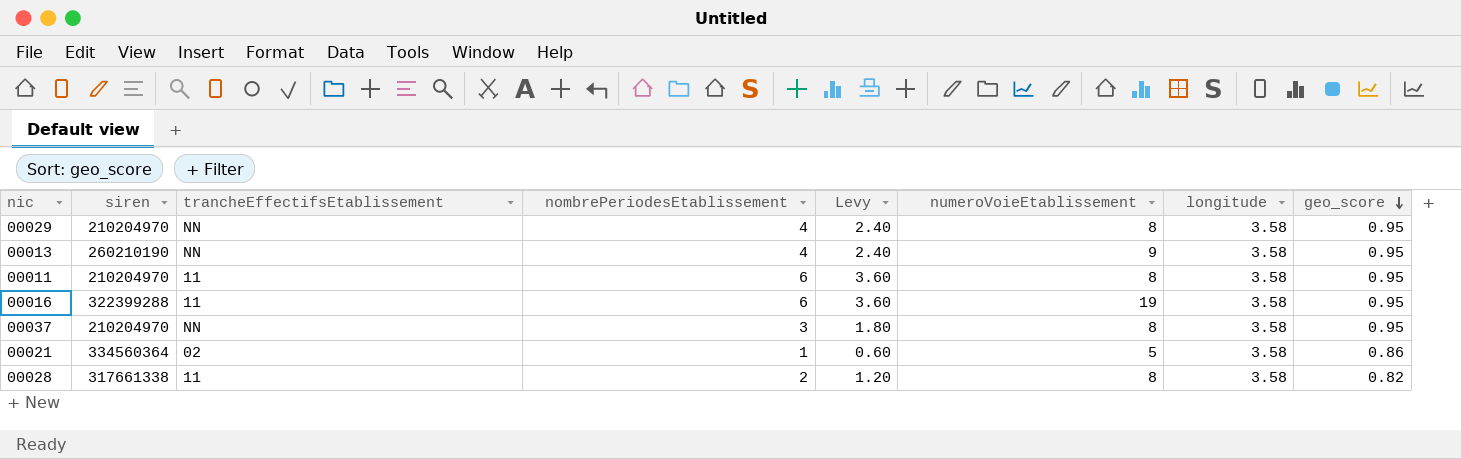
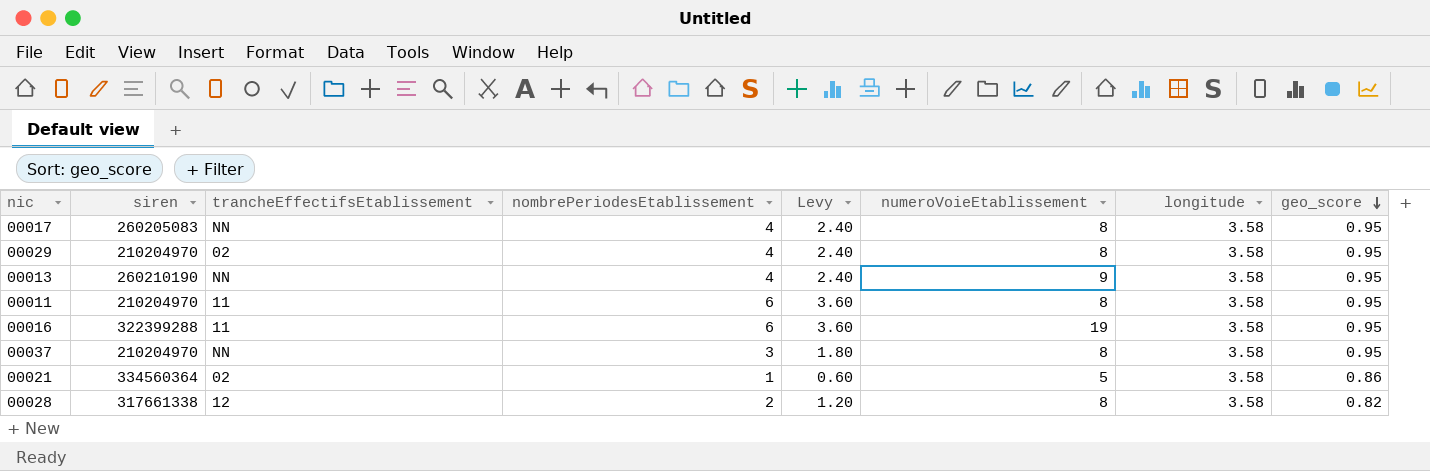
row 00017: none -> 260205083 | NN | 4 | 2.40 | 8 | 3.58 | 0.95
00029 | trancheEffectifsEtablissement: NN -> 02
00028 | trancheEffectifsEtablissement: 11 -> 12

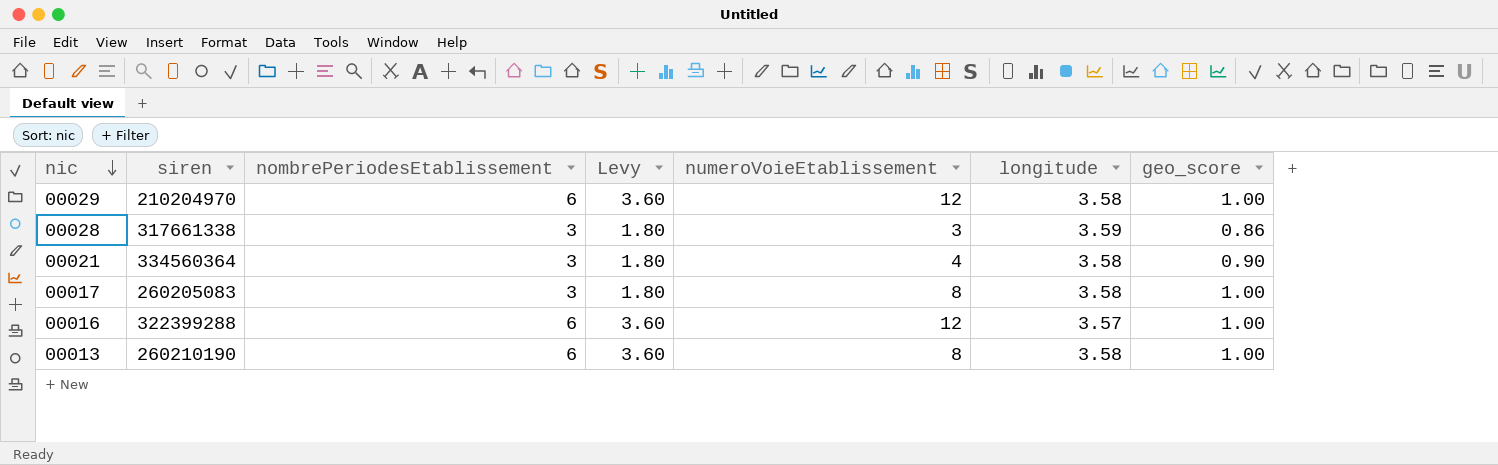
row order: geo_score descending -> nic descending
column trancheEffectifsEtablissement | position: 3 -> none
row 00011: 210204970 | 11 | 6 | 3.60 | 8 | 3.58 | 0.95 -> none
row 00037: 210204970 | NN | 3 | 1.80 | 8 | 3.58 | 0.95 -> none
00029 | nombrePeriodesEtablissement: 4 -> 6
00029 | Levy: 2.40 -> 3.60
00029 | numeroVoieEtablissement: 8 -> 12
00029 | geo_score: 0.95 -> 1.00
00028 | nombrePeriodesEtablissement: 2 -> 3
00028 | Levy: 1.20 -> 1.80
00028 | numeroVoieEtablissement: 8 -> 3
00028 | longitude: 3.58 -> 3.59
00028 | geo_score: 0.82 -> 0.86
00021 | nombrePeriodesEtablissement: 1 -> 3
00021 | Levy: 0.60 -> 1.80
00021 | numeroVoieEtablissement: 5 -> 4
00021 | geo_score: 0.86 -> 0.90
00017 | nombrePeriodesEtablissement: 4 -> 3
00017 | Levy: 2.40 -> 1.80
00017 | geo_score: 0.95 -> 1.00
00016 | numeroVoieEtablissement: 19 -> 12
00016 | longitude: 3.58 -> 3.57
00016 | geo_score: 0.95 -> 1.00
00013 | nombrePeriodesEtablissement: 4 -> 6
00013 | Levy: 2.40 -> 3.60
00013 | numeroVoieEtablissement: 9 -> 8
00013 | geo_score: 0.95 -> 1.00

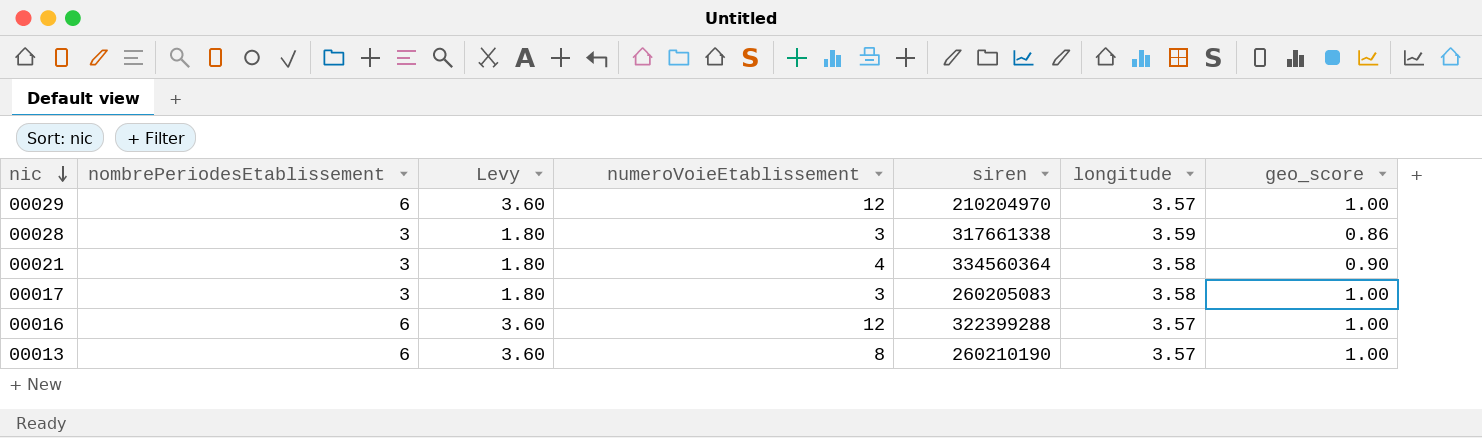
column siren | position: 2 -> 5
00029 | longitude: 3.58 -> 3.57
00017 | numeroVoieEtablissement: 8 -> 3
00013 | longitude: 3.58 -> 3.57

